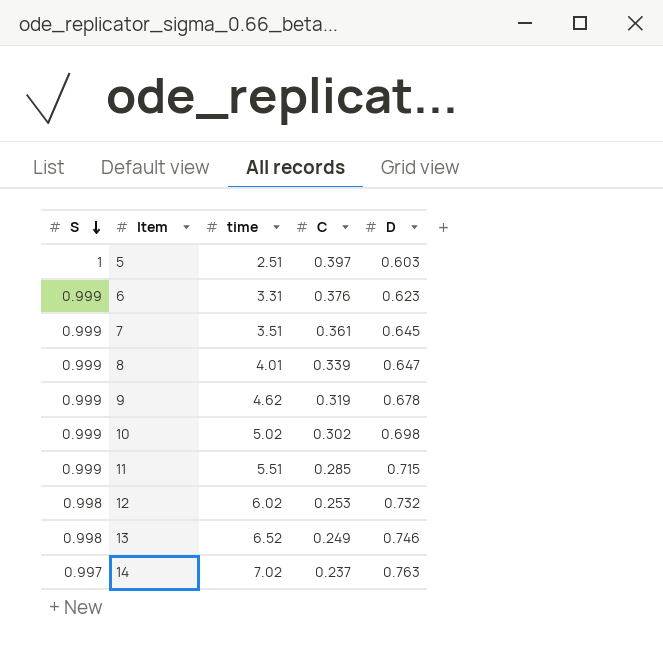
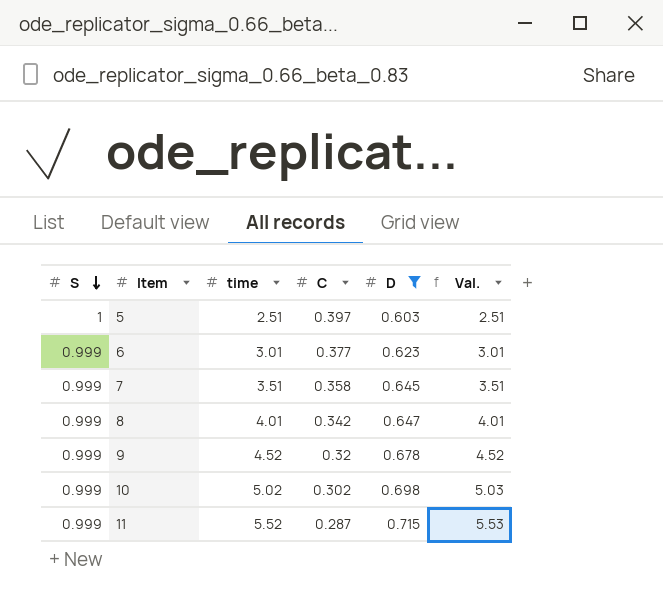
filter: none -> D <= 0.715
column Val. | formula: none -> [time] / [S]
6 | time: 3.31 -> 3.01
6 | C: 0.376 -> 0.377
7 | C: 0.361 -> 0.358
8 | C: 0.339 -> 0.342
9 | time: 4.62 -> 4.52
9 | C: 0.319 -> 0.32
11 | time: 5.51 -> 5.52
11 | C: 0.285 -> 0.287

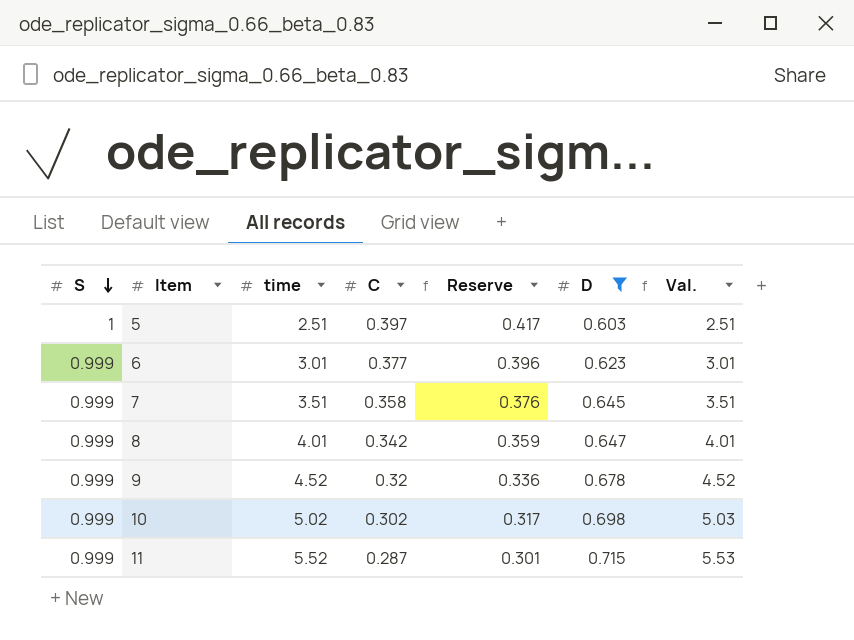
column Reserve | formula: none -> [C] * 1.05

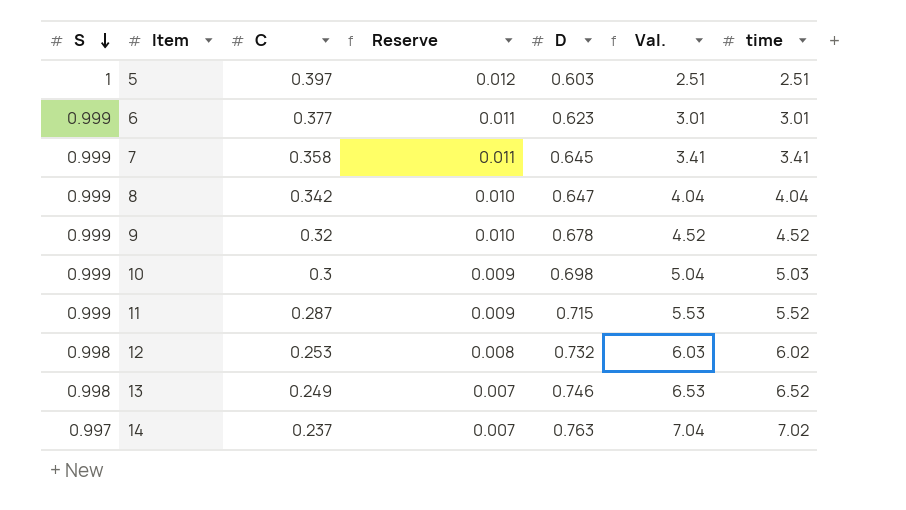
filter: D <= 0.715 -> none
column Reserve | formula: [C] * 1.05 -> [C] * 0.03
column time | position: 3 -> 7
7 | Val.: 3.51 -> 3.41
7 | time: 3.51 -> 3.41
8 | Val.: 4.01 -> 4.04
8 | time: 4.01 -> 4.04
10 | C: 0.302 -> 0.3
10 | Val.: 5.03 -> 5.04
10 | time: 5.02 -> 5.03

